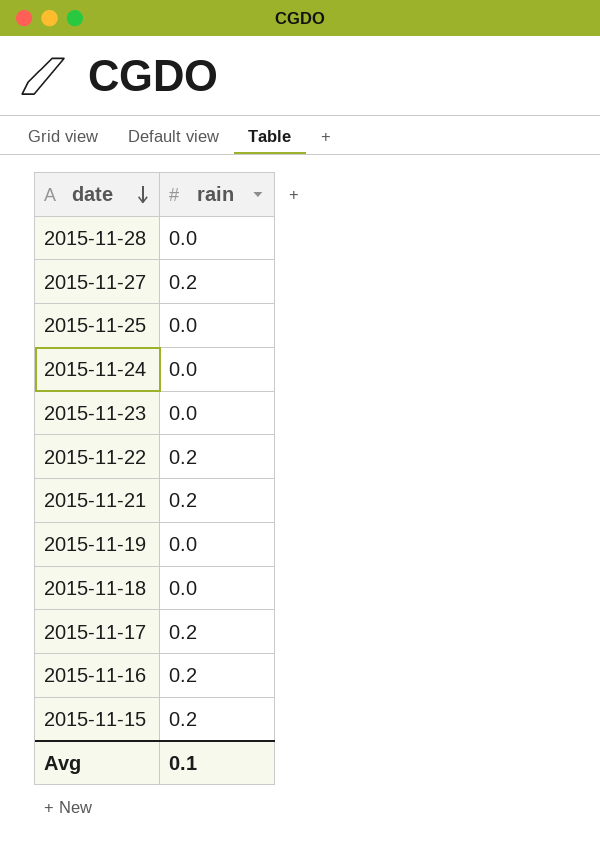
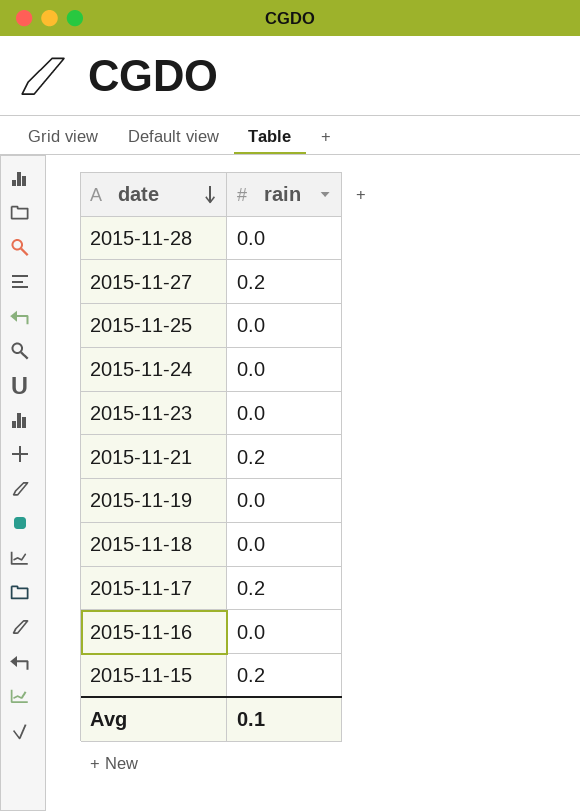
row 2015-11-22: 0.2 -> none
2015-11-16 | rain: 0.2 -> 0.0

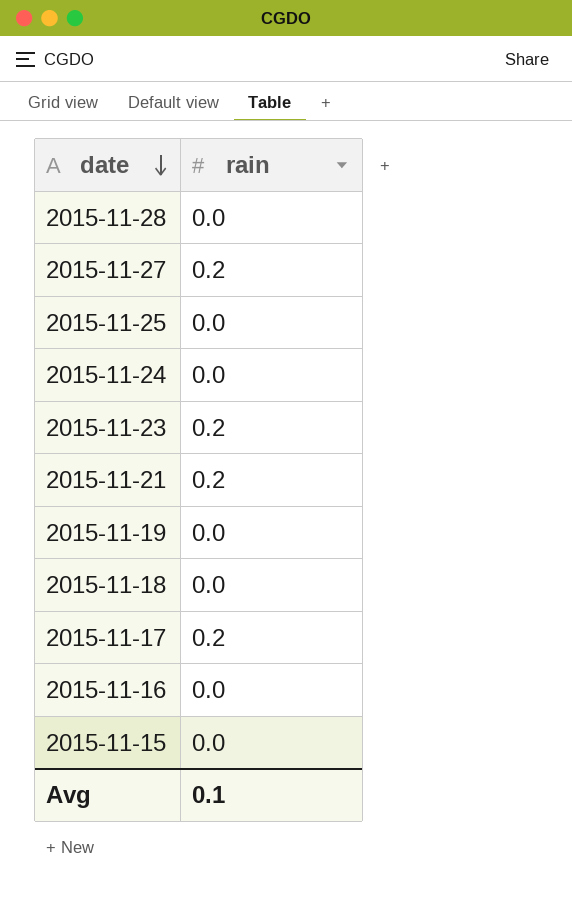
2015-11-23 | rain: 0.0 -> 0.2
2015-11-15 | rain: 0.2 -> 0.0

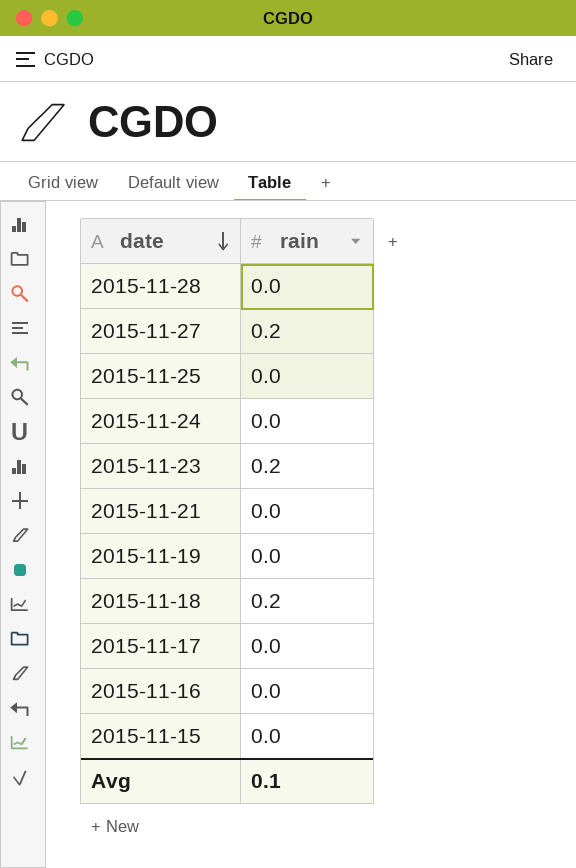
2015-11-21 | rain: 0.2 -> 0.0
2015-11-18 | rain: 0.0 -> 0.2
2015-11-17 | rain: 0.2 -> 0.0

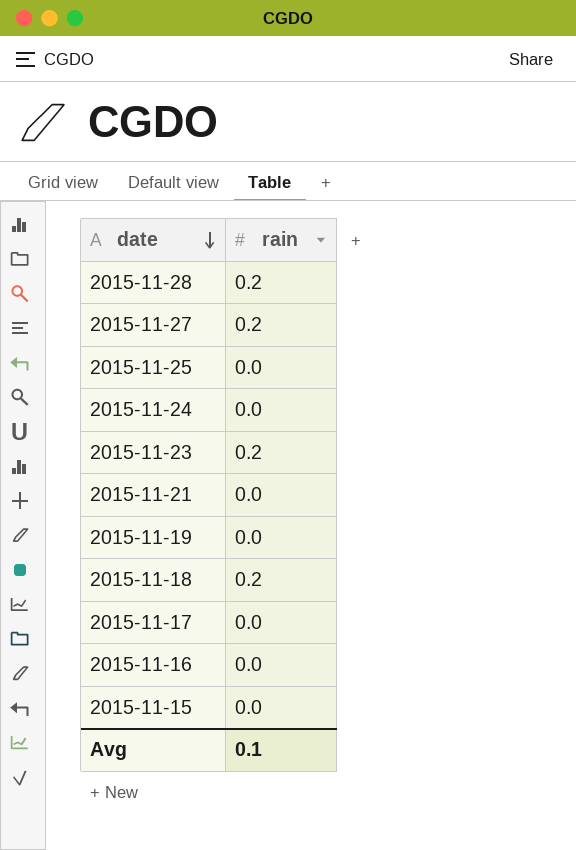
2015-11-28 | rain: 0.0 -> 0.2

